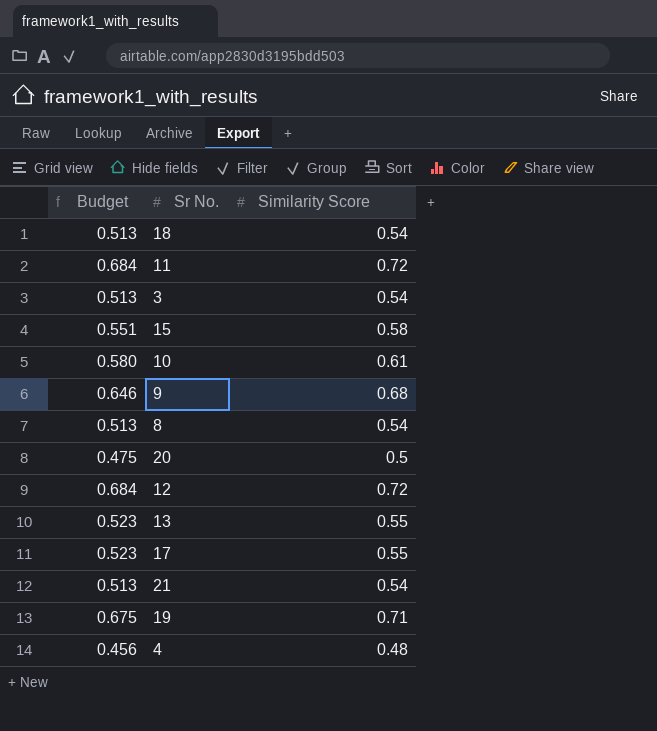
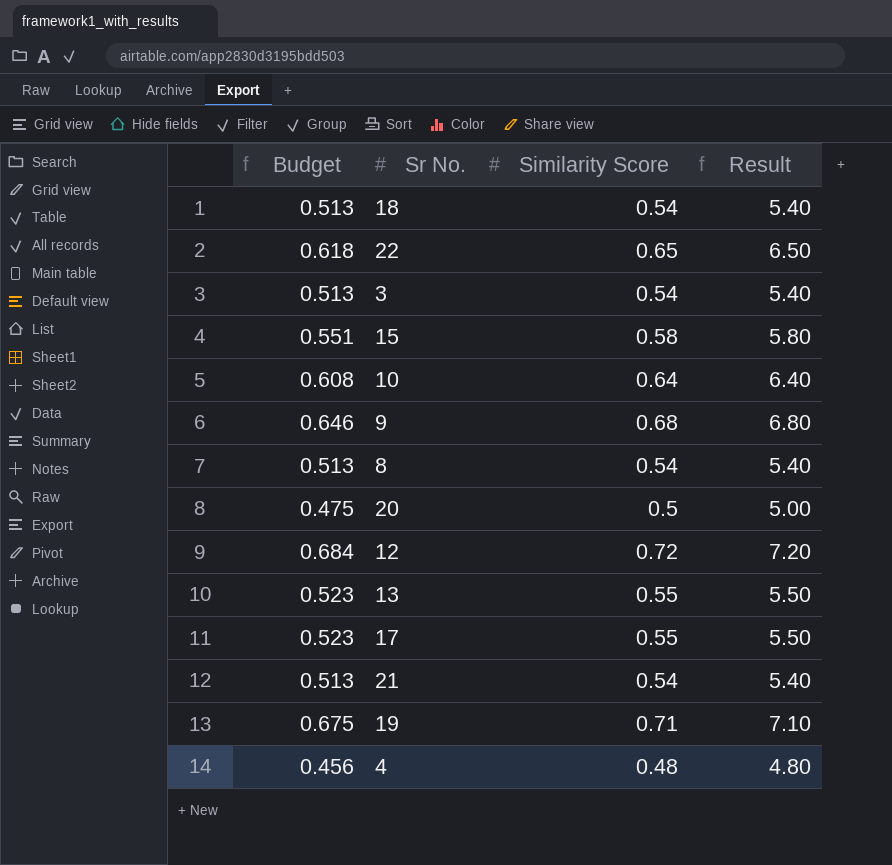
column Result | formula: none -> [Similarity Score] * 10
row 11: 0.684 | 0.72 -> none
row 22: none -> 0.618 | 0.65 | 6.50
10 | Budget: 0.580 -> 0.608
10 | Similarity Score: 0.61 -> 0.64

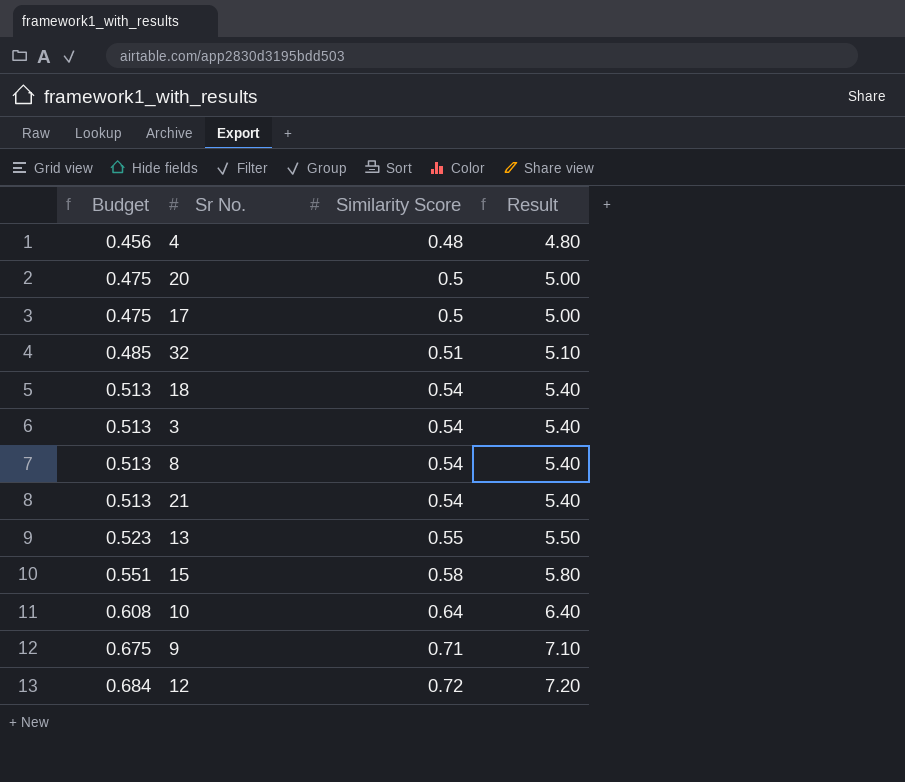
row order: none -> Budget ascending
row 22: 0.618 | 0.65 | 6.50 -> none
row 19: 0.675 | 0.71 | 7.10 -> none
17 | Budget: 0.523 -> 0.475
17 | Similarity Score: 0.55 -> 0.5
17 | Result: 5.50 -> 5.00
row 32: none -> 0.485 | 0.51 | 5.10
9 | Budget: 0.646 -> 0.675
9 | Similarity Score: 0.68 -> 0.71
9 | Result: 6.80 -> 7.10

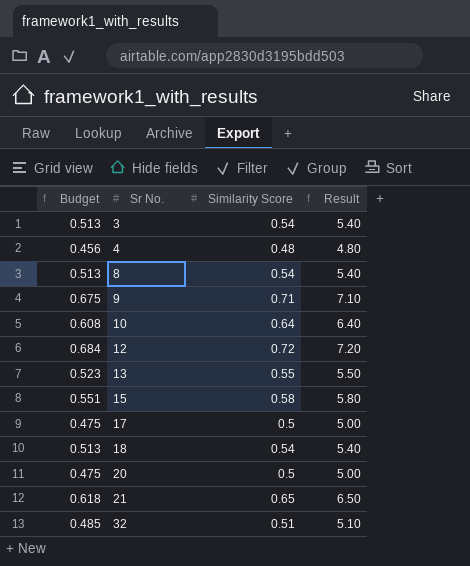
row order: Budget ascending -> Sr No. ascending
21 | Budget: 0.513 -> 0.618
21 | Similarity Score: 0.54 -> 0.65
21 | Result: 5.40 -> 6.50

